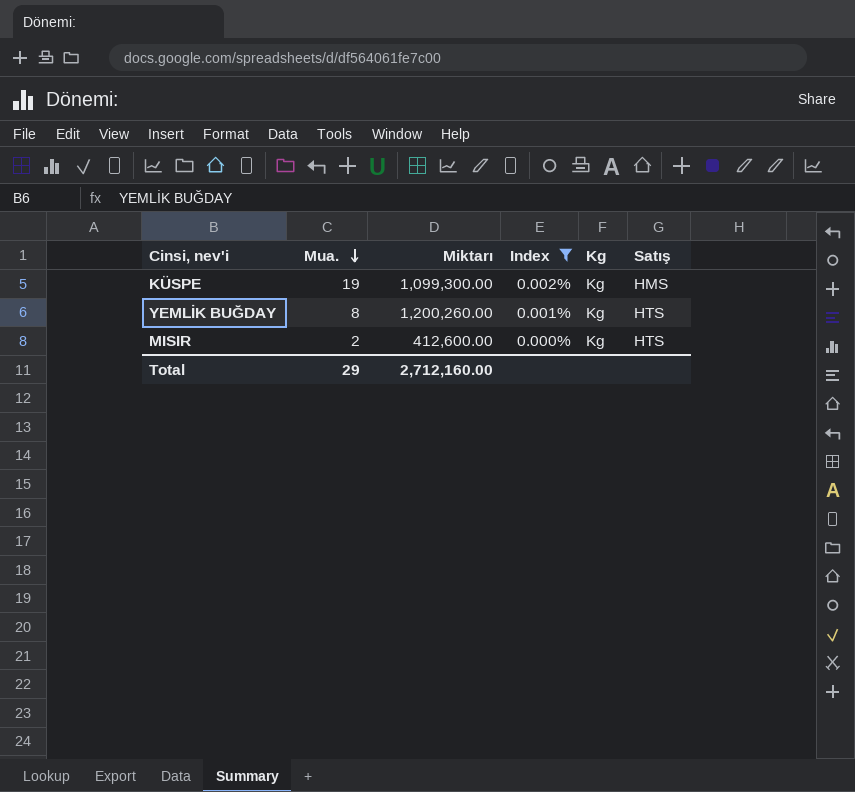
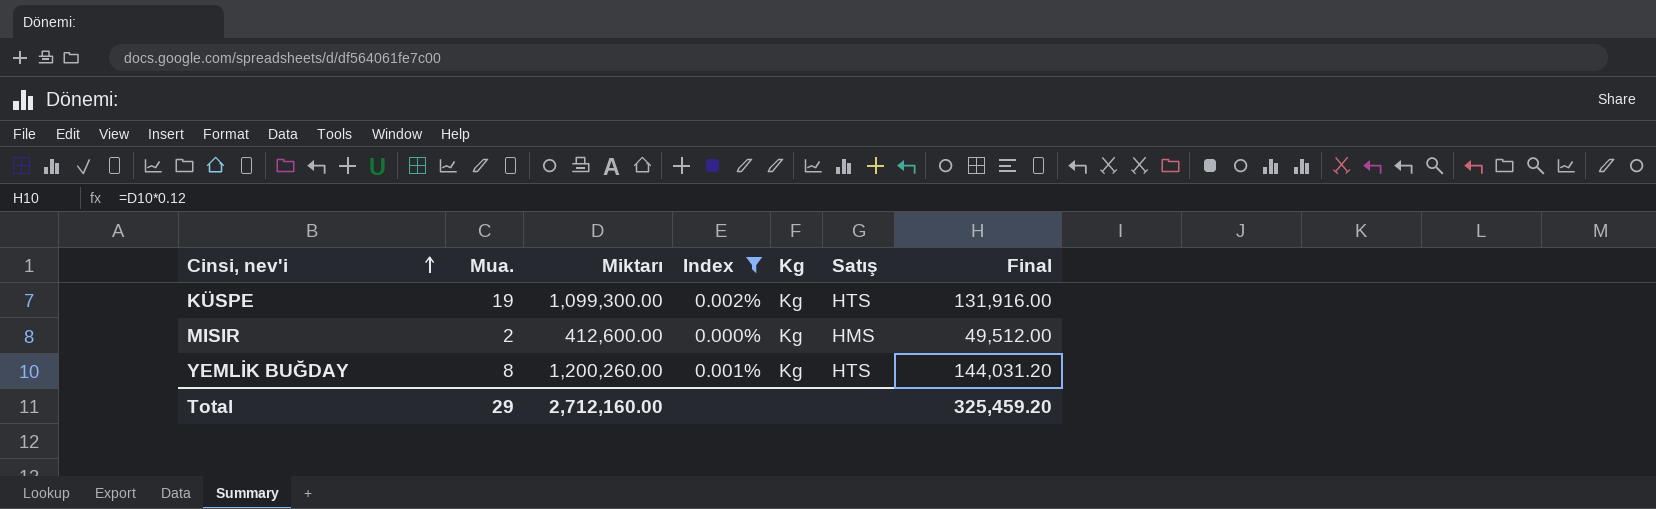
row order: Mua. descending -> Cinsi, nev'i ascending
column Final | formula: none -> [Miktarı] * 0.12
KÜSPE | Satış: HMS -> HTS
MISIR | Satış: HTS -> HMS

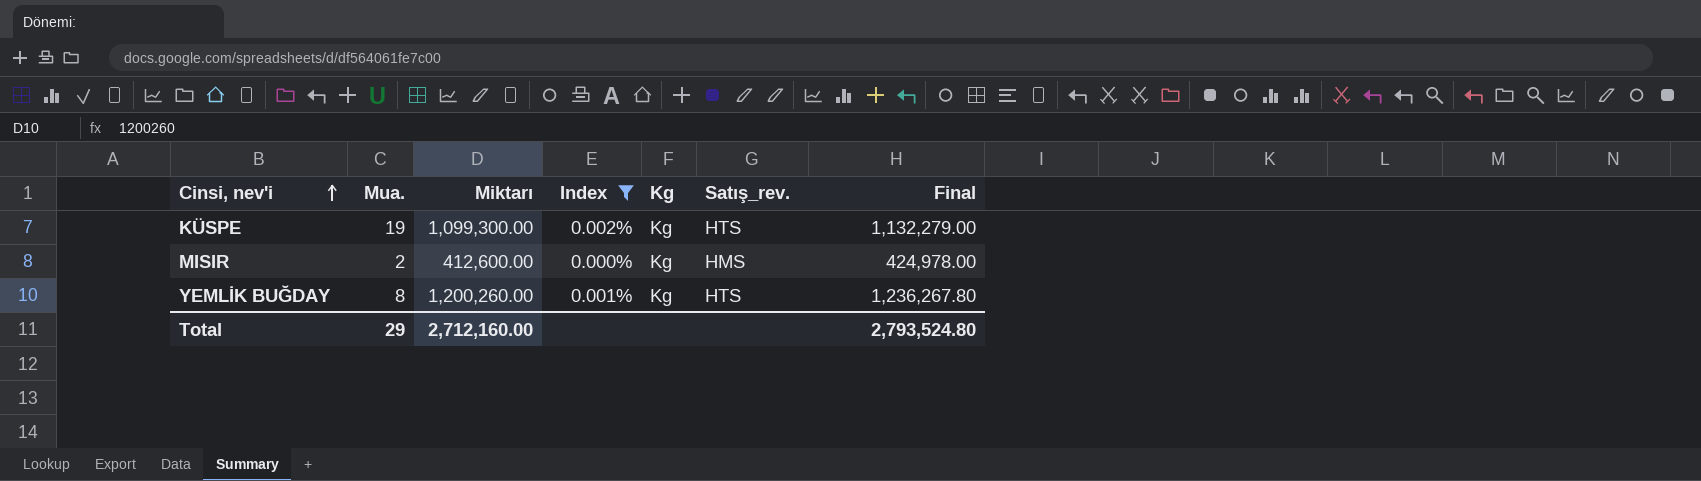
column name: Satış -> Satış_rev.
column Final | formula: [Miktarı] * 0.12 -> [Miktarı] * 1.03
Total | Final: 325,459.20 -> 2,793,524.80

